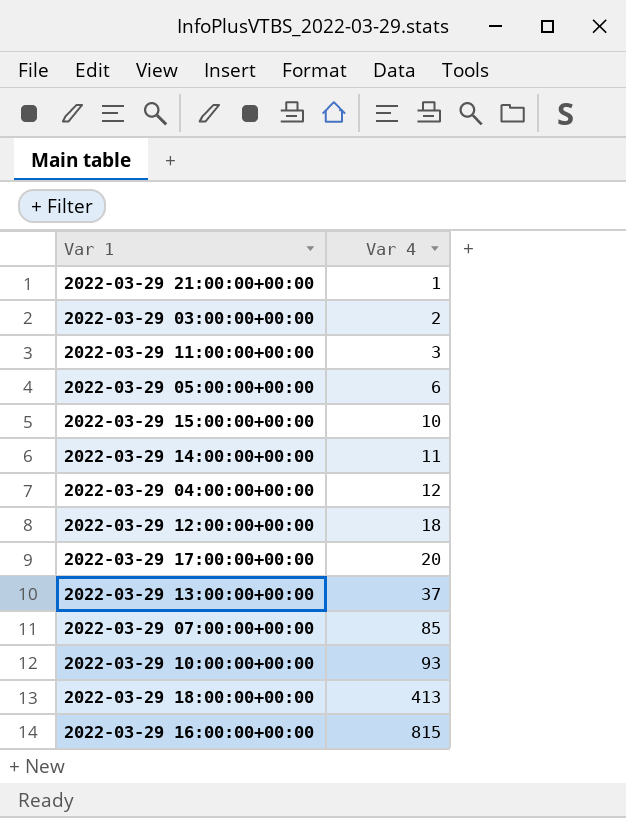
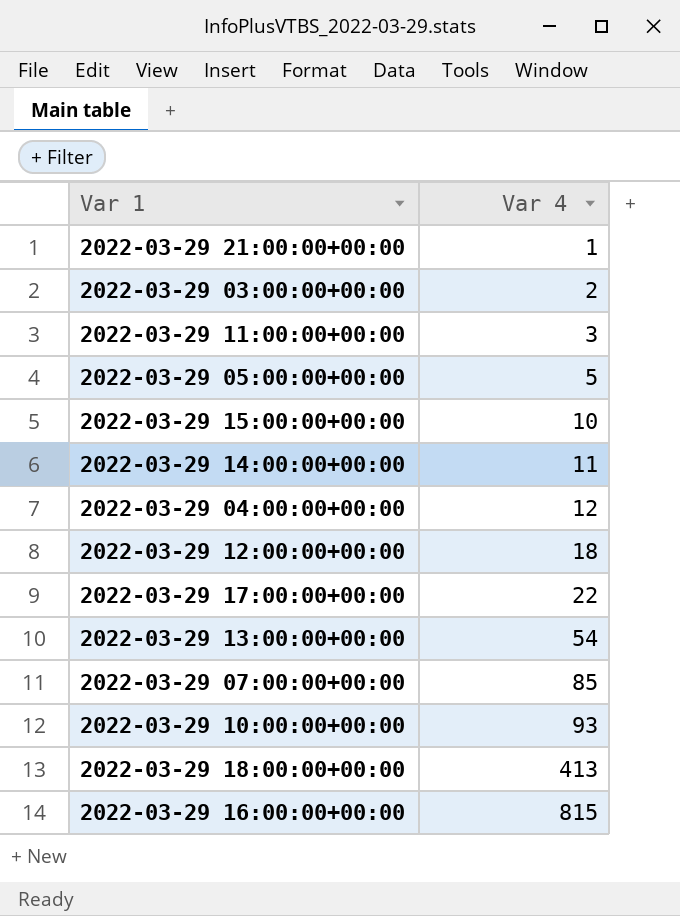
2022-03-29 05:00:00+00:00 | Var 4: 6 -> 5
2022-03-29 17:00:00+00:00 | Var 4: 20 -> 22
2022-03-29 13:00:00+00:00 | Var 4: 37 -> 54

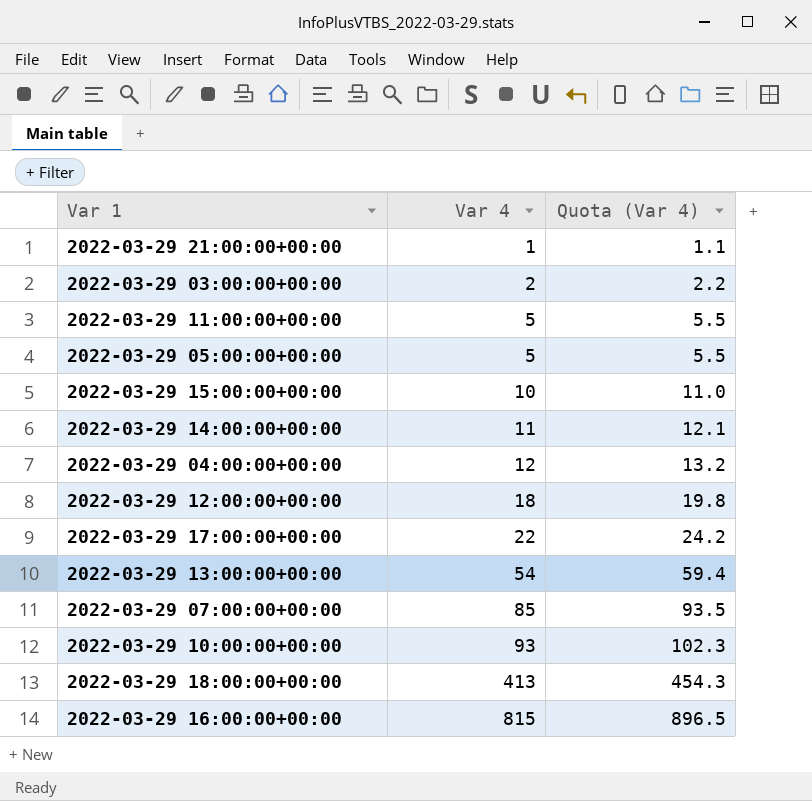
column Quota (Var 4) | formula: none -> [Var 4] * 1.1
2022-03-29 11:00:00+00:00 | Var 4: 3 -> 5

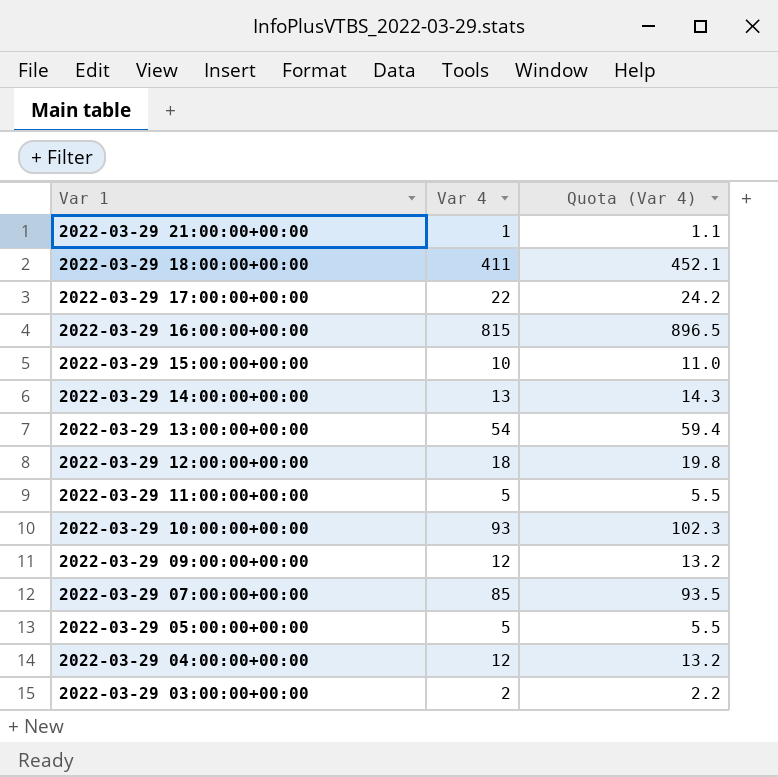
row order: Var 4 ascending -> Var 1 descending
2022-03-29 18:00:00+00:00 | Var 4: 413 -> 411
2022-03-29 18:00:00+00:00 | Quota (Var 4): 454.3 -> 452.1
2022-03-29 14:00:00+00:00 | Var 4: 11 -> 13
2022-03-29 14:00:00+00:00 | Quota (Var 4): 12.1 -> 14.3
row 2022-03-29 09:00:00+00:00: none -> 12 | 13.2

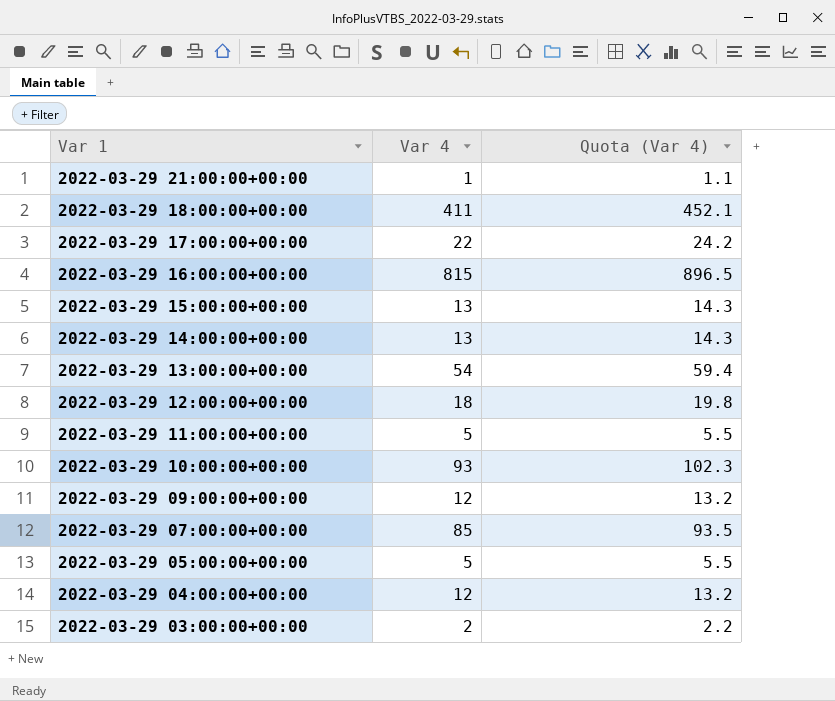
2022-03-29 15:00:00+00:00 | Var 4: 10 -> 13
2022-03-29 15:00:00+00:00 | Quota (Var 4): 11.0 -> 14.3

